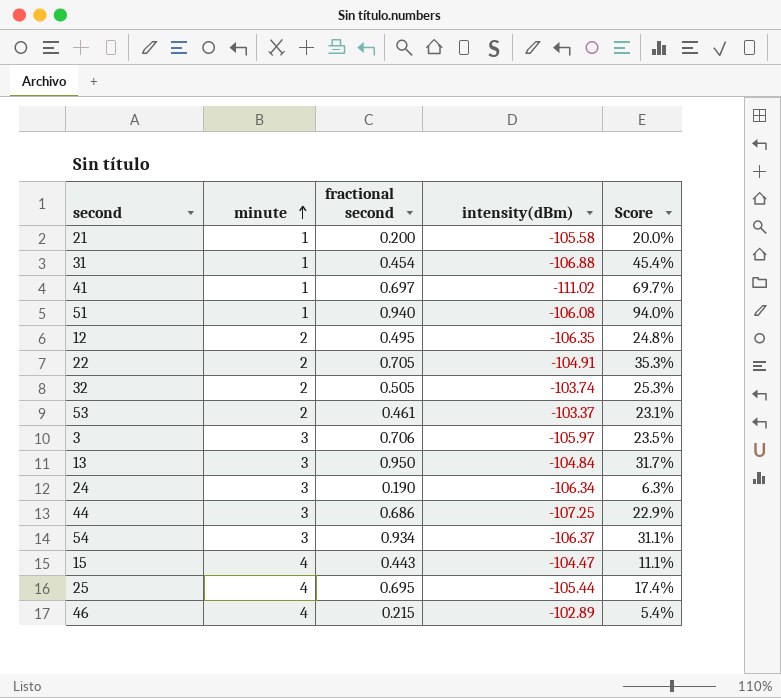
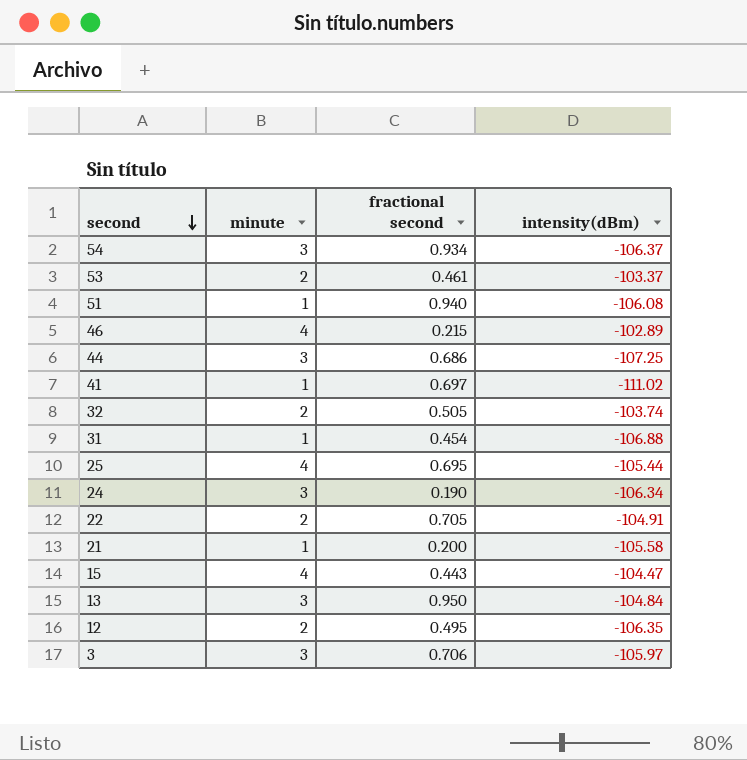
row order: minute ascending -> second descending
column Score | formula: [fractional second] / [minute] -> none

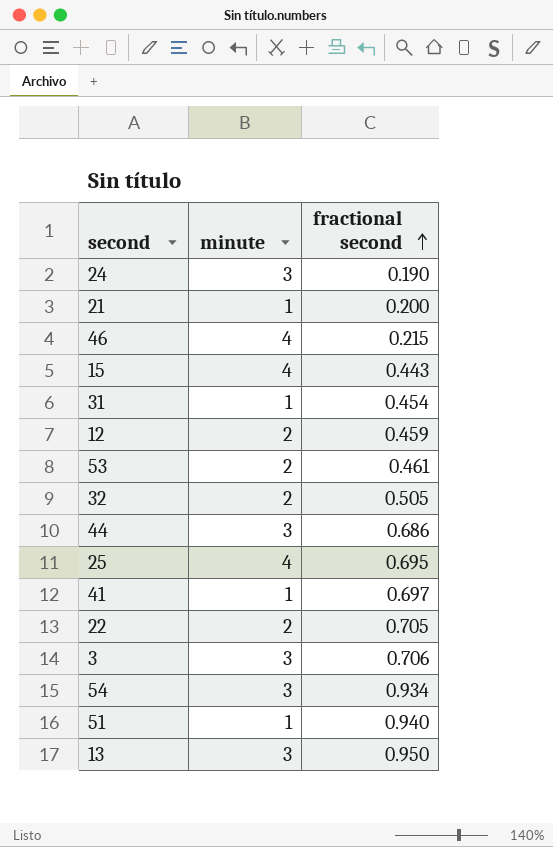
row order: second descending -> fractional second ascending
column intensity(dBm) | position: 4 -> none
12 | fractional second: 0.495 -> 0.459

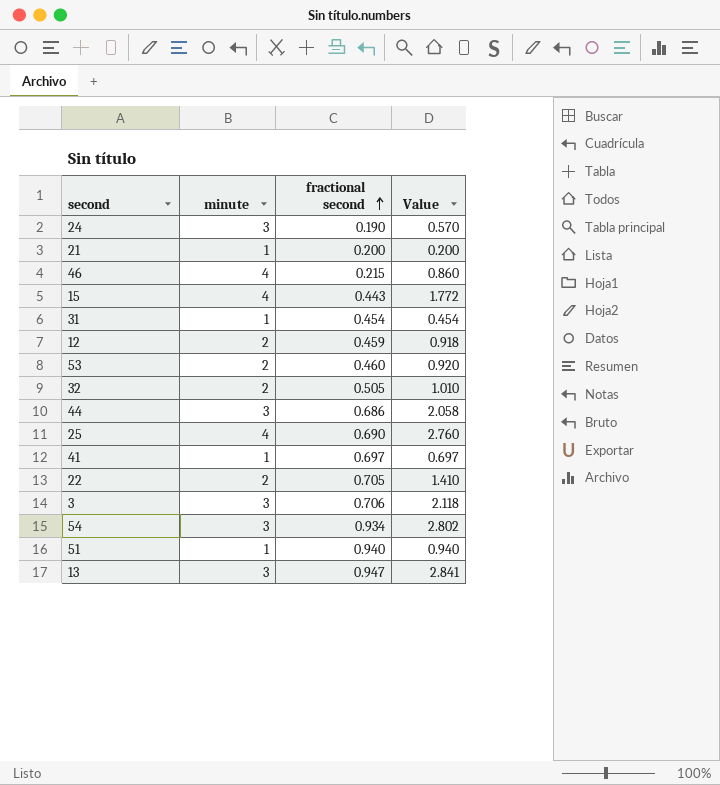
column Value | formula: none -> [minute] * [fractional second]
53 | fractional second: 0.461 -> 0.460
25 | fractional second: 0.695 -> 0.690
13 | fractional second: 0.950 -> 0.947

